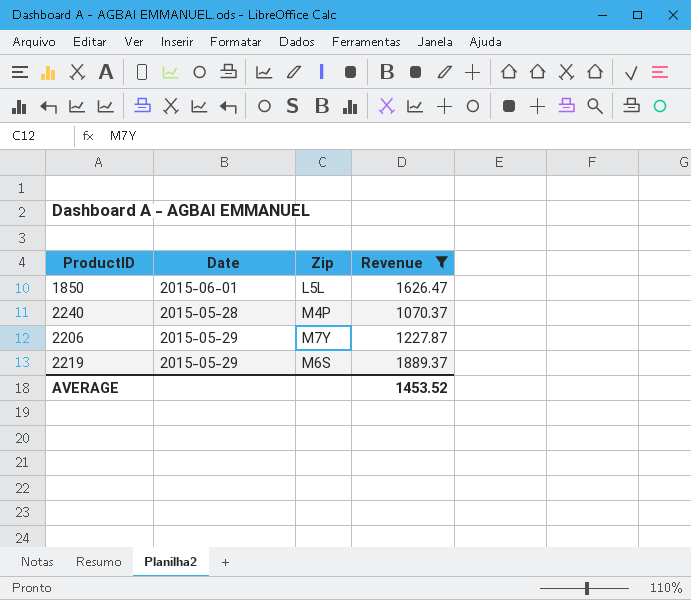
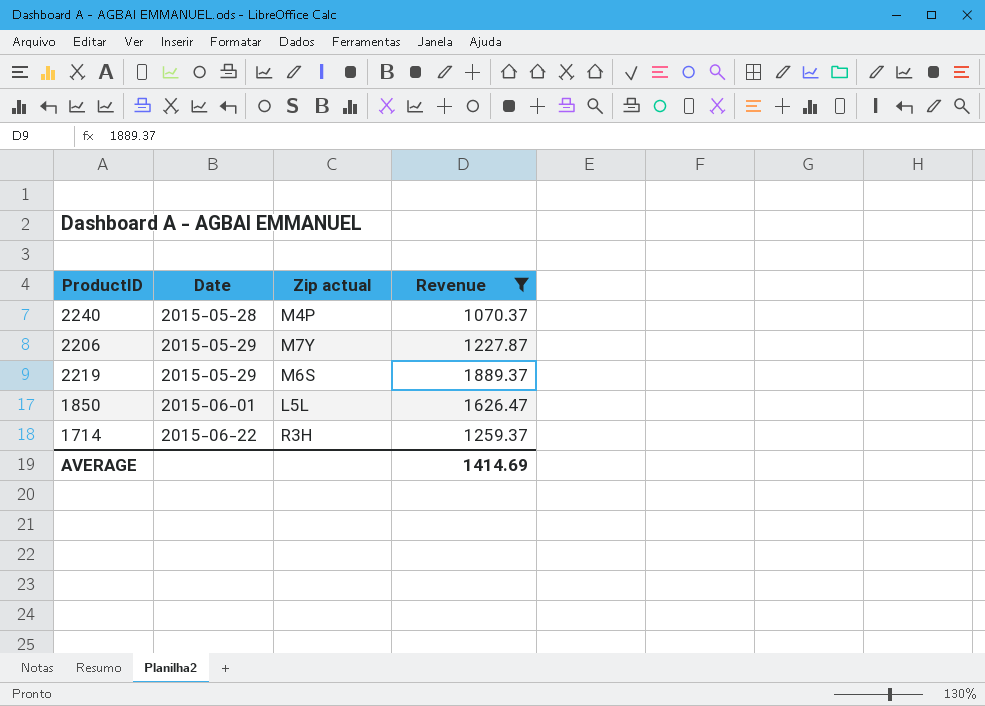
row order: none -> Date ascending
column name: Zip -> Zip actual
row 1714: none -> 2015-06-22 | R3H | 1259.37
AVERAGE | Revenue: 1453.52 -> 1414.69

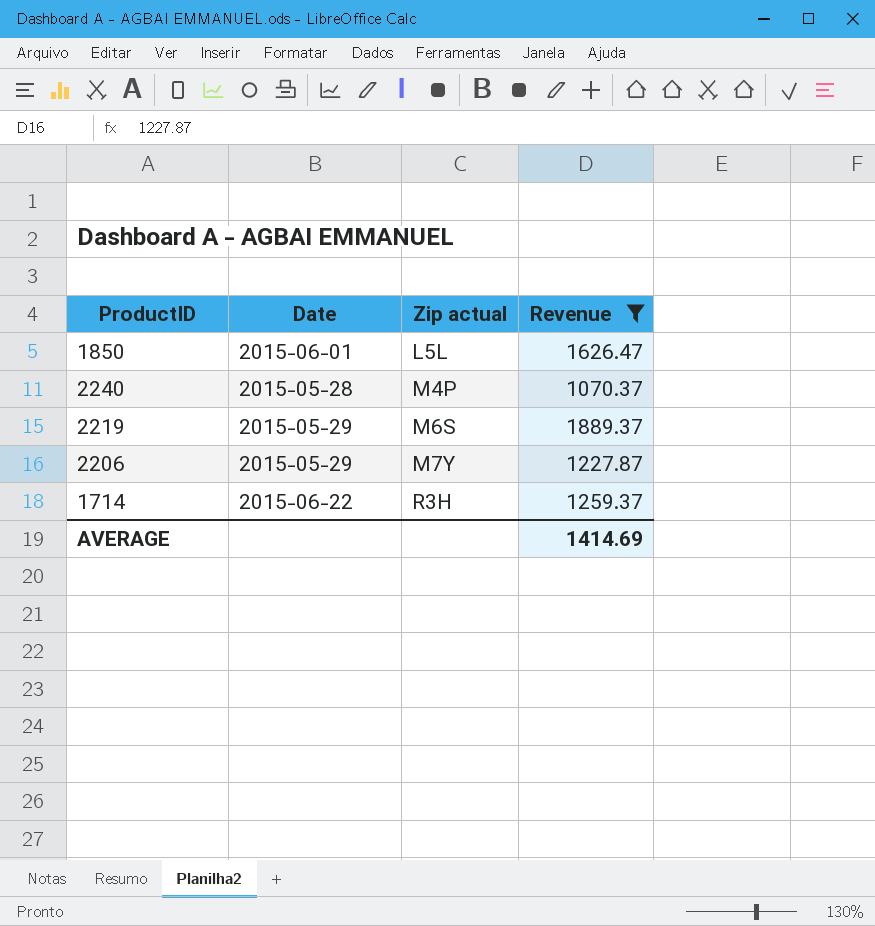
row order: Date ascending -> Zip actual ascending

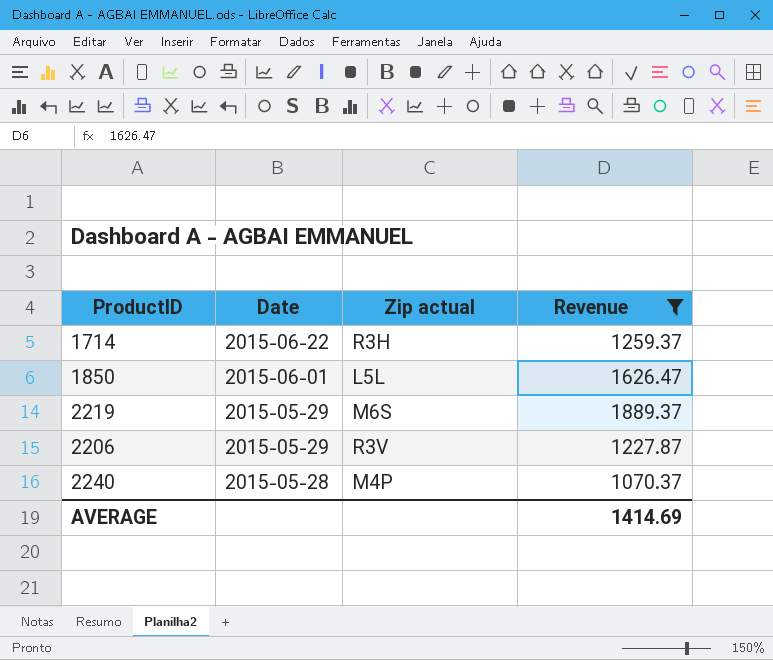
row order: Zip actual ascending -> Date descending
2206 | Zip actual: M7Y -> R3V

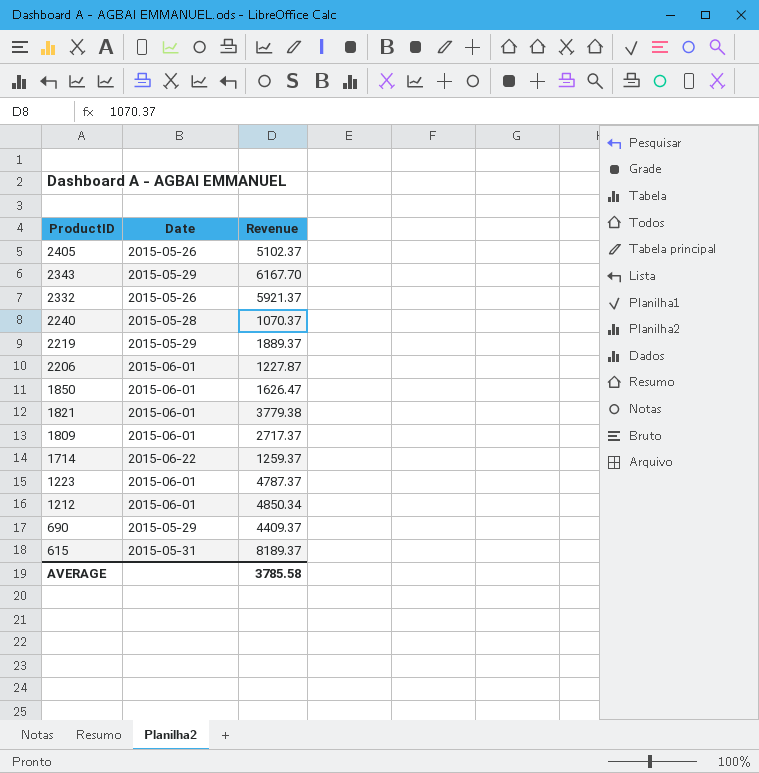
filter: Revenue <= 1889.37 -> none
row order: Date descending -> ProductID descending
column Zip actual | position: 3 -> none
2206 | Date: 2015-05-29 -> 2015-06-01
AVERAGE | Revenue: 1414.69 -> 3785.58

